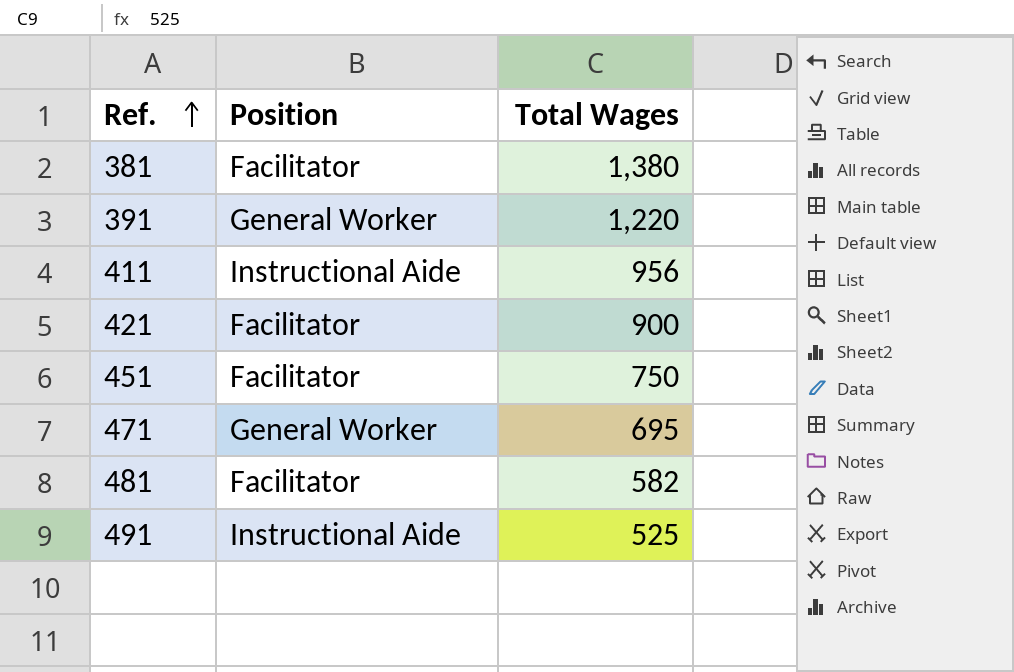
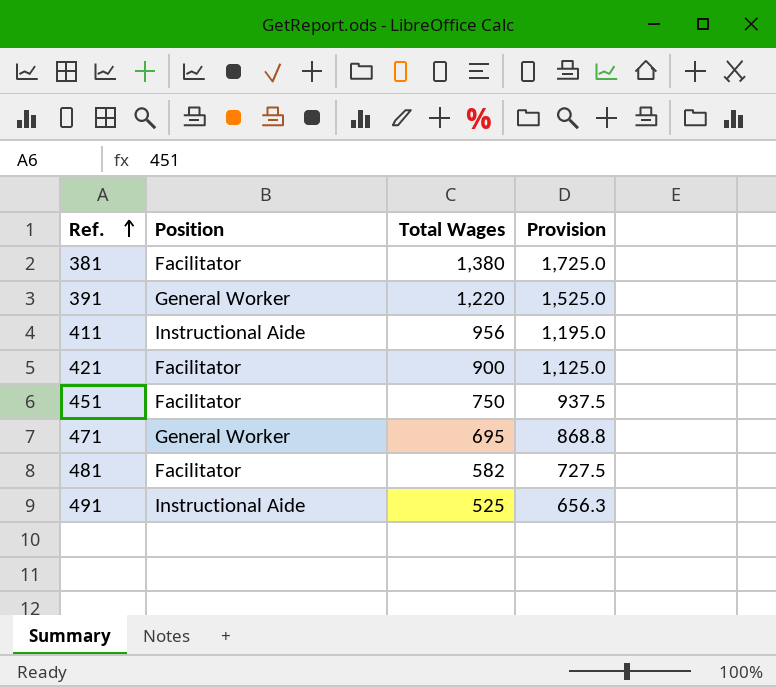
column Provision | formula: none -> [Total Wages] * 1.25

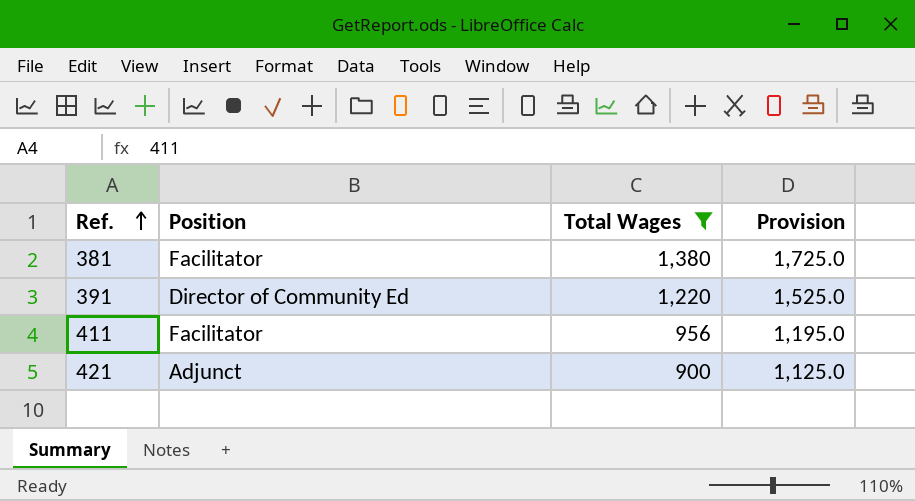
filter: none -> Total Wages >= 900
391 | Position: General Worker -> Director of Community Ed
411 | Position: Instructional Aide -> Facilitator
421 | Position: Facilitator -> Adjunct

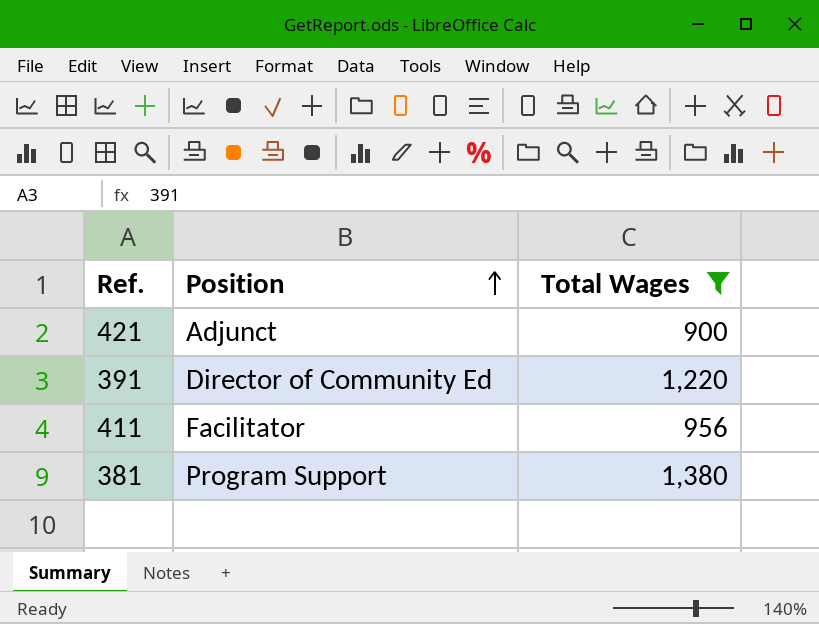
row order: Ref. ascending -> Position ascending
column Provision | formula: [Total Wages] * 1.25 -> none
381 | Position: Facilitator -> Program Support

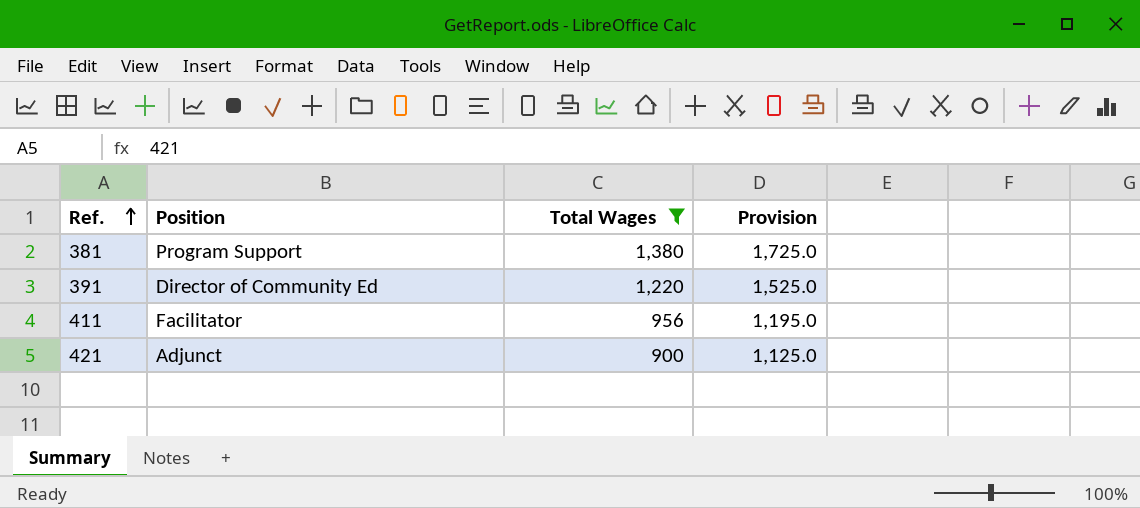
row order: Position ascending -> Ref. ascending
column Provision | formula: none -> [Total Wages] * 1.25

